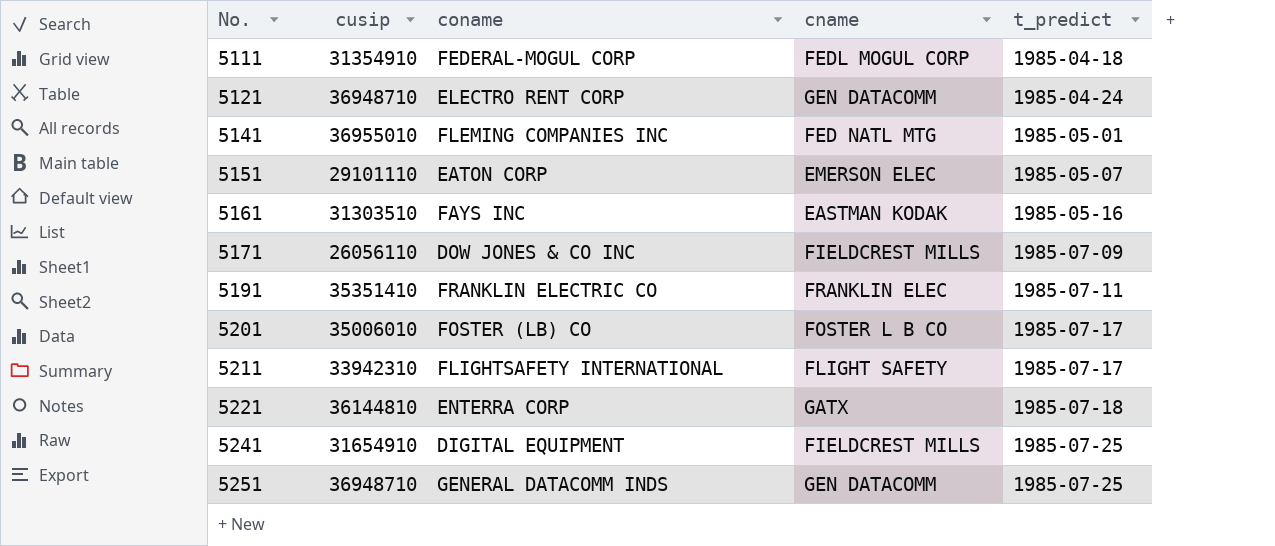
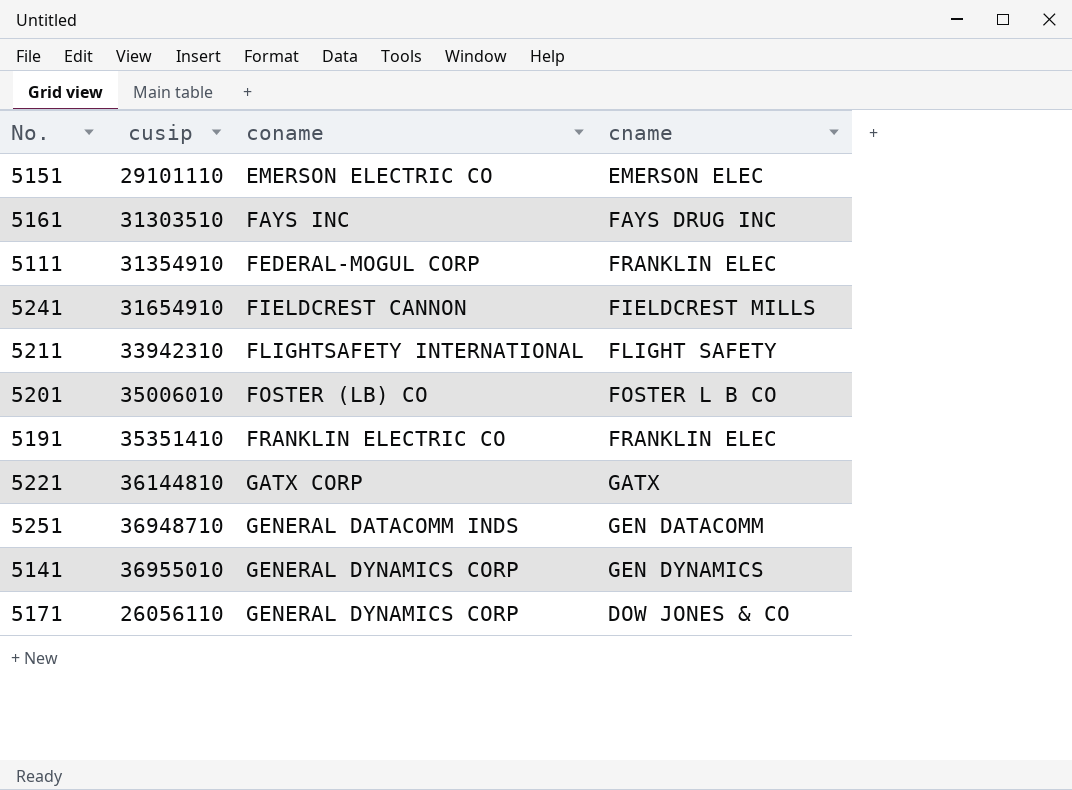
row order: No. ascending -> coname ascending
column t_predict | position: 5 -> none
row 5121: 36948710 | ELECTRO RENT CORP | GEN DATACOMM | 1985-04-24 -> none
5151 | coname: EATON CORP -> EMERSON ELECTRIC CO
5161 | cname: EASTMAN KODAK -> FAYS DRUG INC
5111 | cname: FEDL MOGUL CORP -> FRANKLIN ELEC
5241 | coname: DIGITAL EQUIPMENT -> FIELDCREST CANNON
5221 | coname: ENTERRA CORP -> GATX CORP
5141 | coname: FLEMING COMPANIES INC -> GENERAL DYNAMICS CORP
5141 | cname: FED NATL MTG -> GEN DYNAMICS
5171 | coname: DOW JONES & CO INC -> GENERAL DYNAMICS CORP
5171 | cname: FIELDCREST MILLS -> DOW JONES & CO

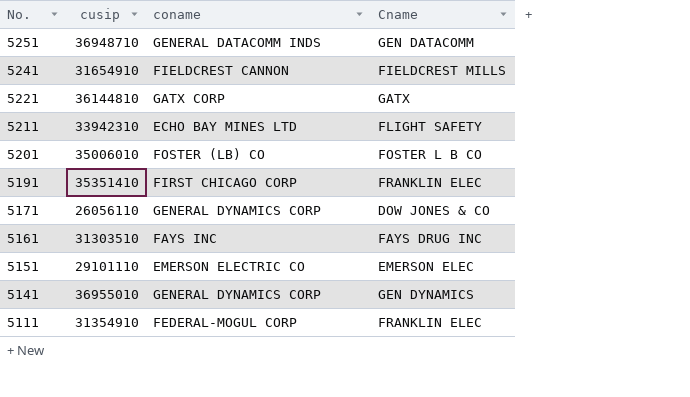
row order: coname ascending -> No. descending
column name: cname -> Cname
5211 | coname: FLIGHTSAFETY INTERNATIONAL -> ECHO BAY MINES LTD
5191 | coname: FRANKLIN ELECTRIC CO -> FIRST CHICAGO CORP

